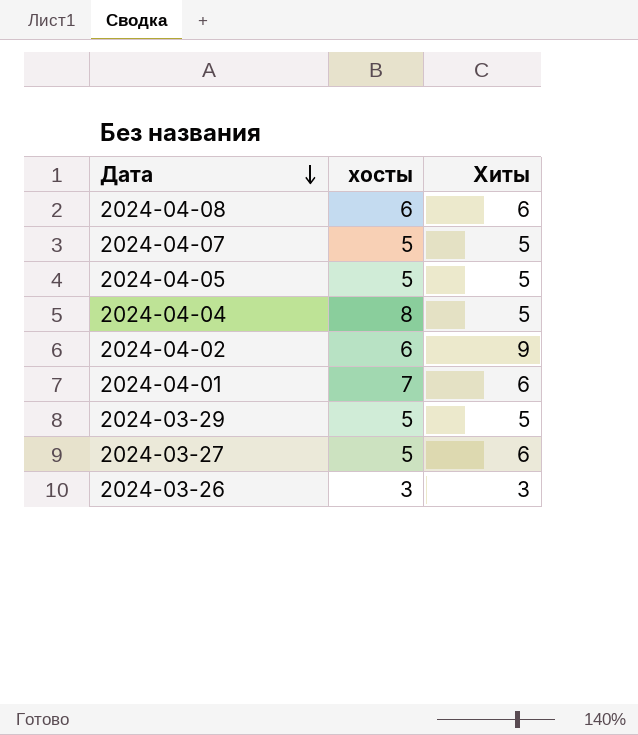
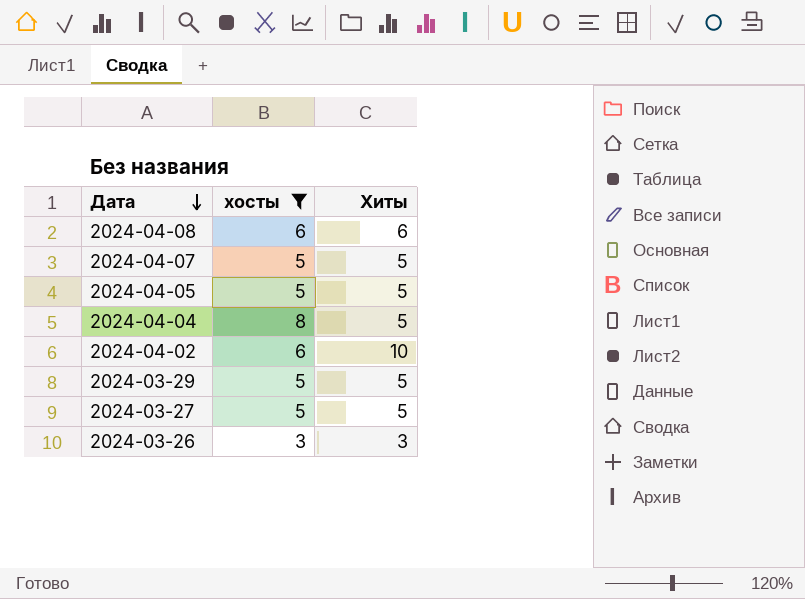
filter: none -> хосты != 7
2024-04-02 | Хиты: 9 -> 10
2024-03-27 | Хиты: 6 -> 5

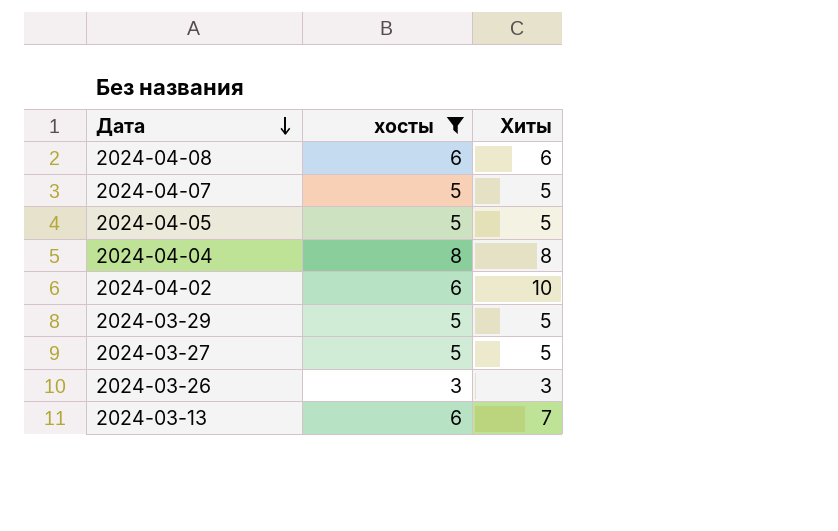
2024-04-04 | Хиты: 5 -> 8
row 2024-03-13: none -> 6 | 7

